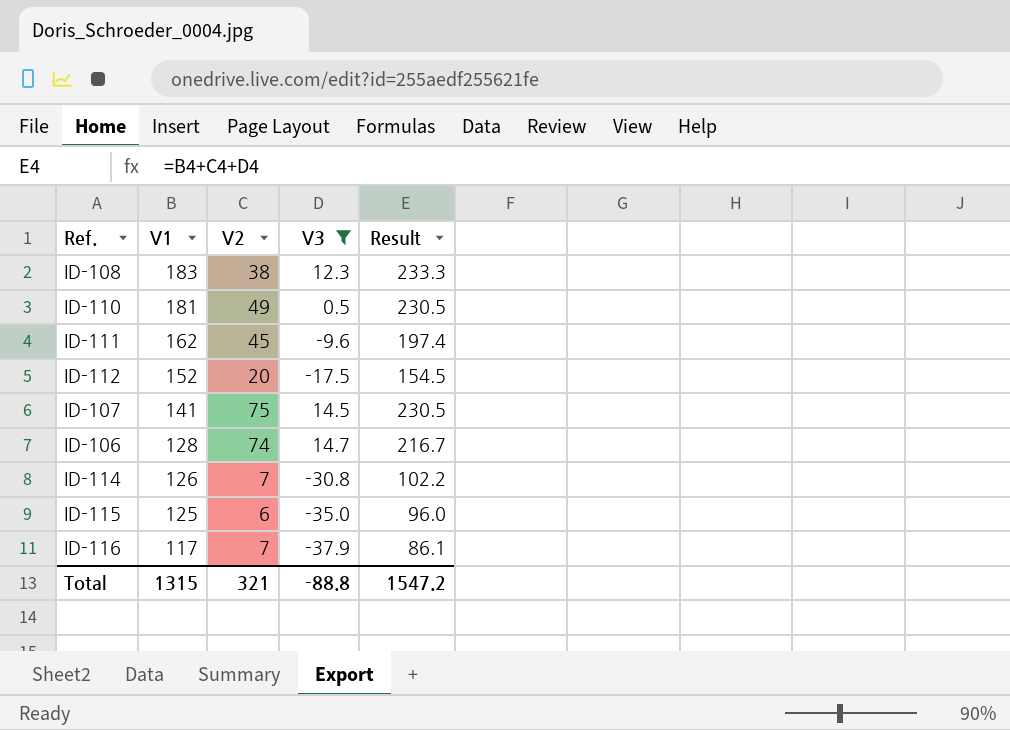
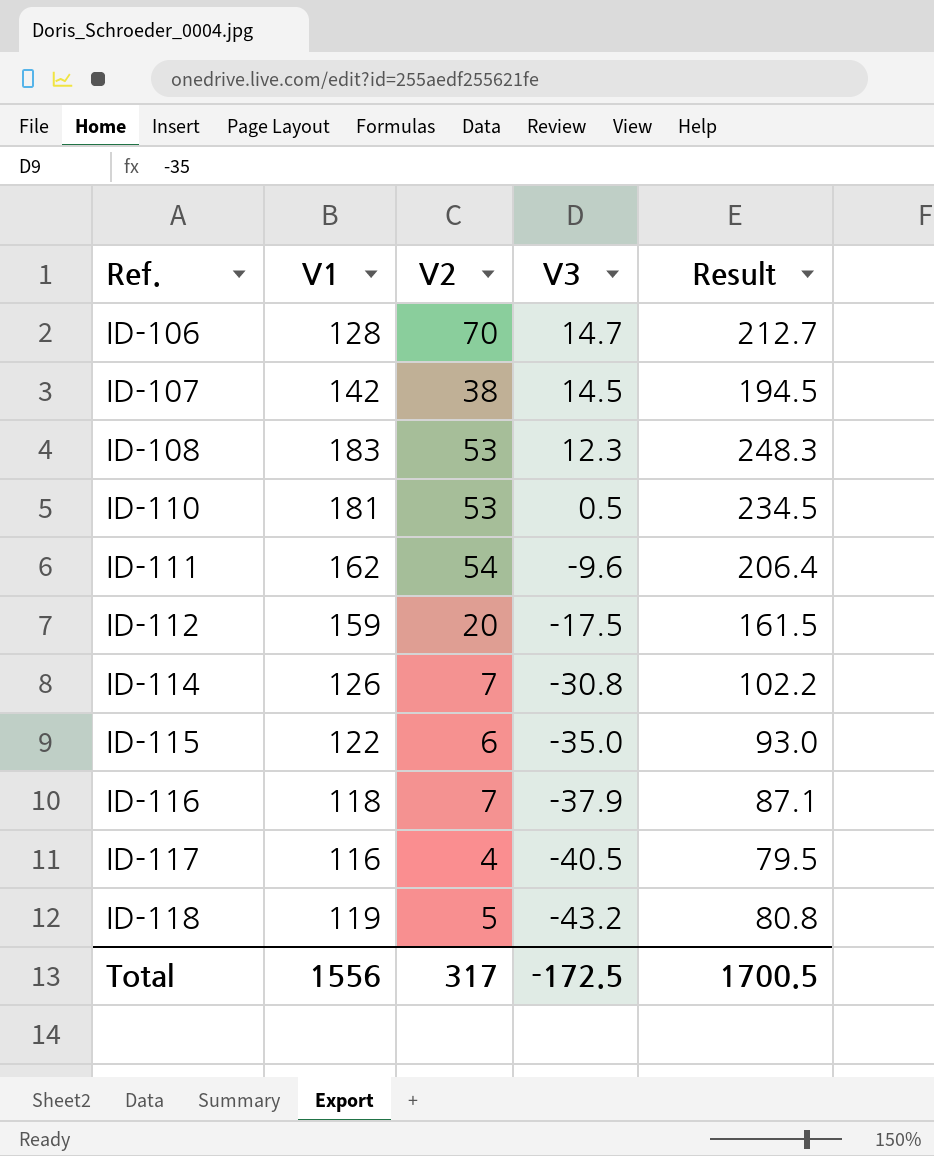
filter: V3 >= -37.9 -> none
row order: V1 descending -> Ref. ascending
ID-106 | V2: 74 -> 70
ID-106 | Result: 216.7 -> 212.7
ID-107 | V1: 141 -> 142
ID-107 | V2: 75 -> 38
ID-107 | Result: 230.5 -> 194.5
ID-108 | V2: 38 -> 53
ID-108 | Result: 233.3 -> 248.3
ID-110 | V2: 49 -> 53
ID-110 | Result: 230.5 -> 234.5
ID-111 | V2: 45 -> 54
ID-111 | Result: 197.4 -> 206.4
ID-112 | V1: 152 -> 159
ID-112 | Result: 154.5 -> 161.5
ID-115 | V1: 125 -> 122
ID-115 | Result: 96.0 -> 93.0
ID-116 | V1: 117 -> 118
ID-116 | Result: 86.1 -> 87.1
Total | V1: 1315 -> 1556
Total | V2: 321 -> 317
Total | V3: -88.8 -> -172.5
Total | Result: 1547.2 -> 1700.5

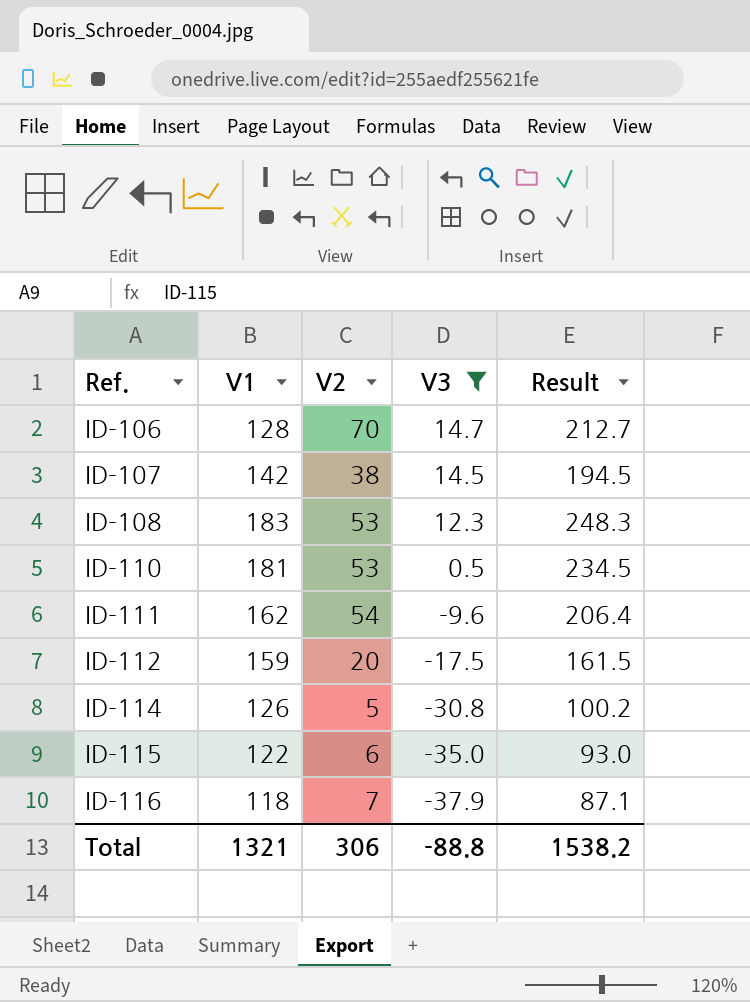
filter: none -> V3 >= -37.9
ID-114 | V2: 7 -> 5
ID-114 | Result: 102.2 -> 100.2
Total | V1: 1556 -> 1321
Total | V2: 317 -> 306
Total | V3: -172.5 -> -88.8
Total | Result: 1700.5 -> 1538.2

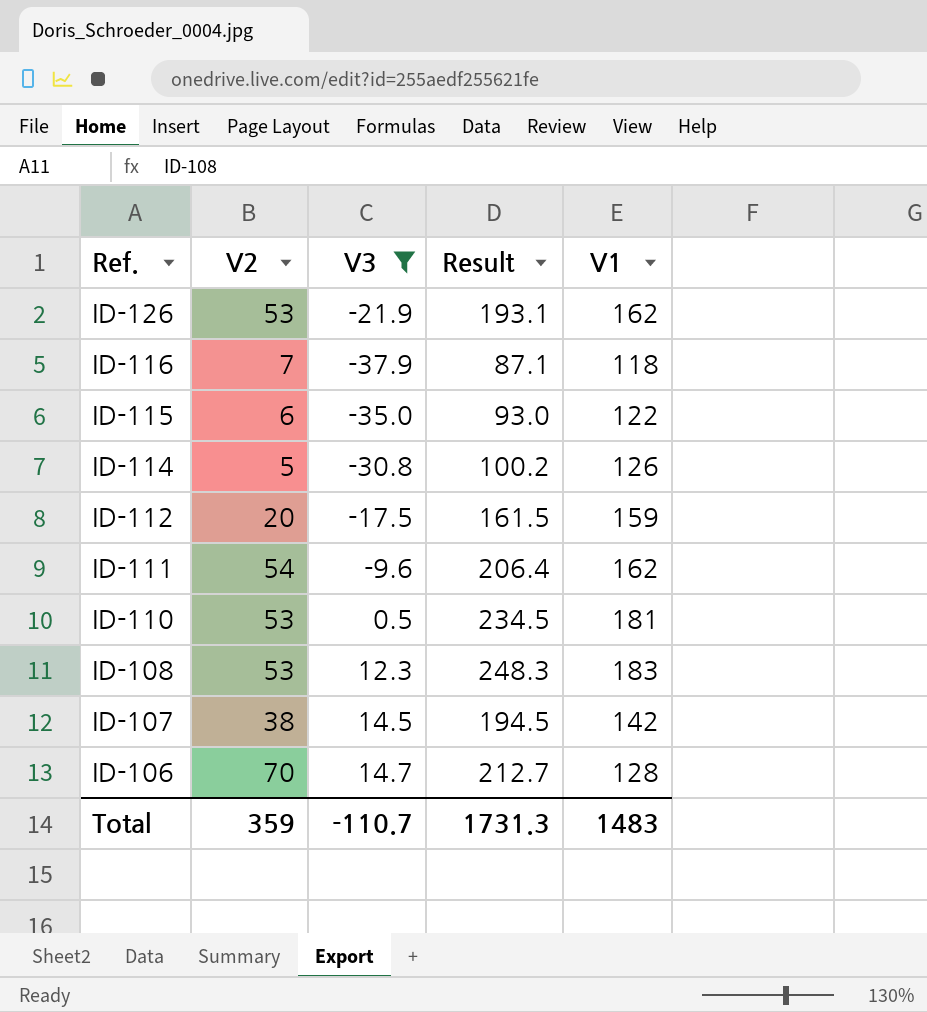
row order: Ref. ascending -> Ref. descending
column V1 | position: 2 -> 5
row ID-126: none -> 53 | -21.9 | 193.1 | 162
Total | V2: 306 -> 359
Total | V3: -88.8 -> -110.7
Total | Result: 1538.2 -> 1731.3
Total | V1: 1321 -> 1483

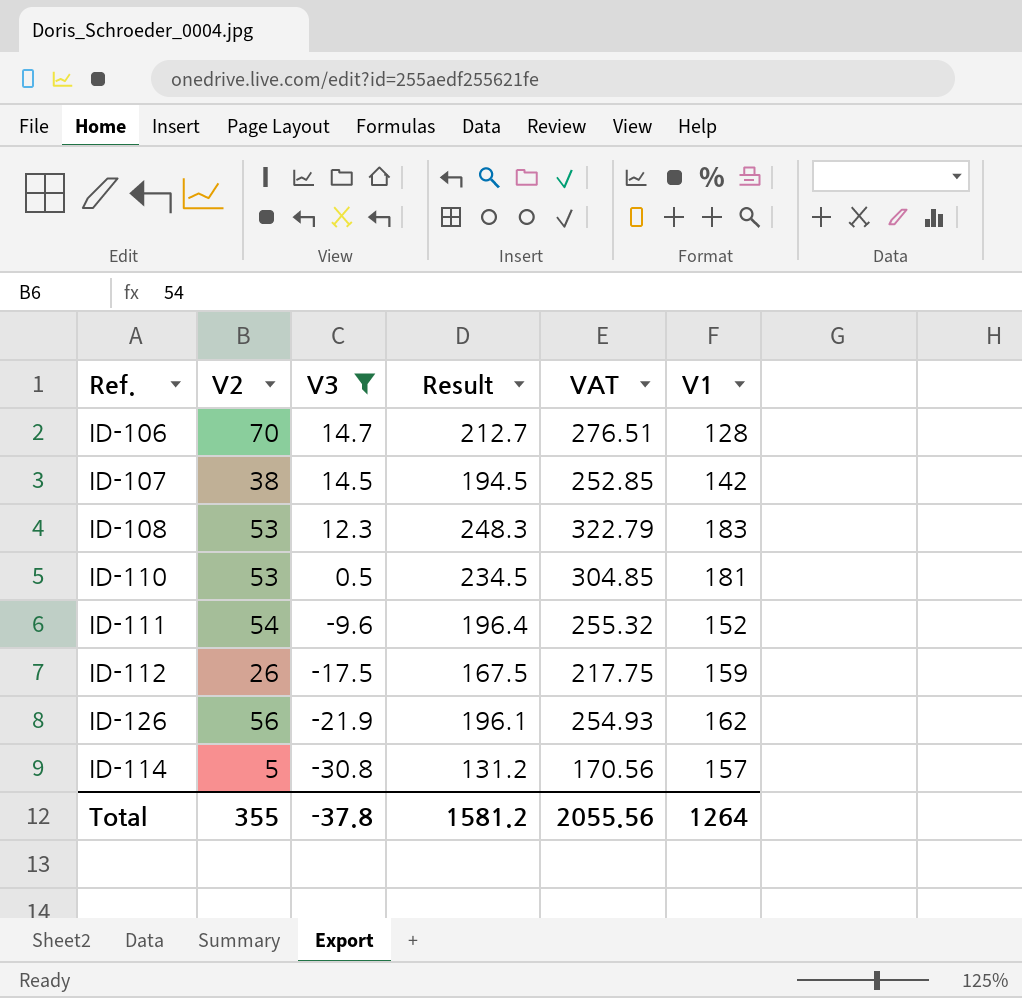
row order: Ref. descending -> V3 descending
column VAT | formula: none -> [Result] * 1.3
row ID-116: 7 | -37.9 | 87.1 | 118 -> none
row ID-115: 6 | -35.0 | 93.0 | 122 -> none
ID-111 | Result: 206.4 -> 196.4
ID-111 | V1: 162 -> 152
ID-112 | V2: 20 -> 26
ID-112 | Result: 161.5 -> 167.5
ID-126 | V2: 53 -> 56
ID-126 | Result: 193.1 -> 196.1
ID-114 | Result: 100.2 -> 131.2
ID-114 | V1: 126 -> 157
Total | V2: 359 -> 355
Total | V3: -110.7 -> -37.8
Total | Result: 1731.3 -> 1581.2
Total | V1: 1483 -> 1264

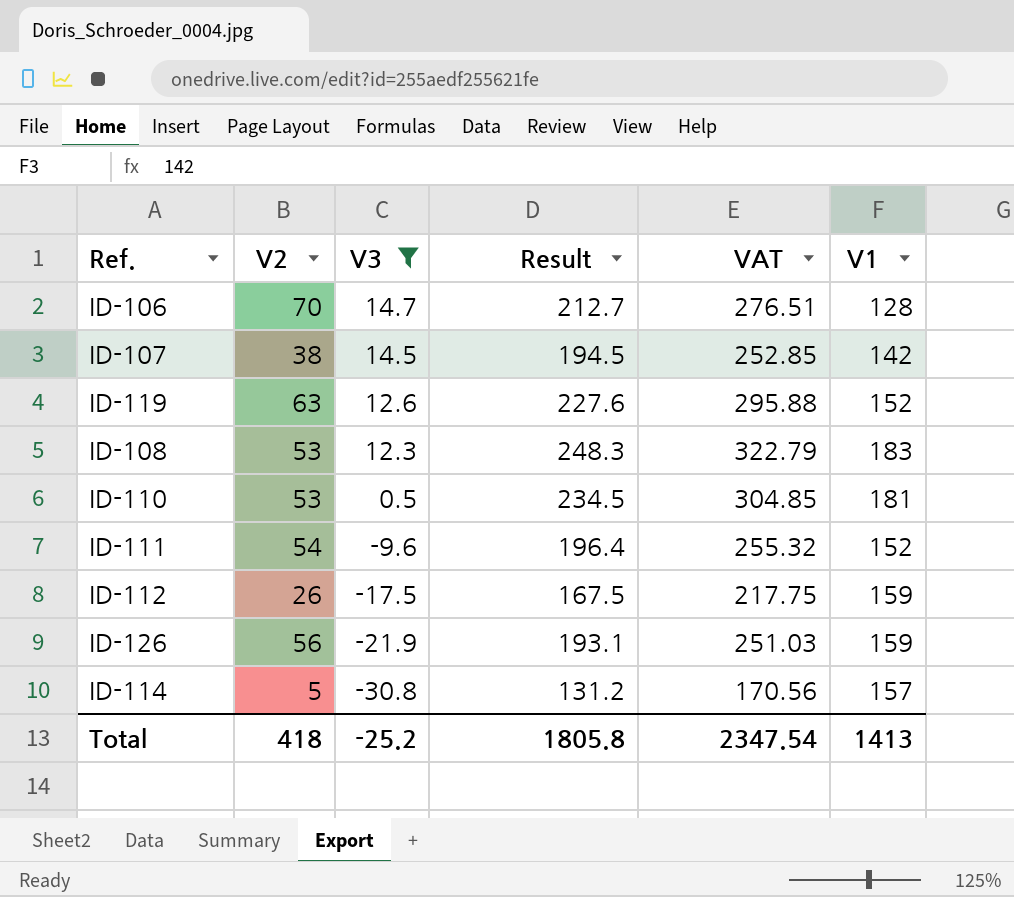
row ID-119: none -> 63 | 12.6 | 227.6 | 295.88 | 152
ID-126 | Result: 196.1 -> 193.1
ID-126 | VAT: 254.93 -> 251.03
ID-126 | V1: 162 -> 159
Total | V2: 355 -> 418
Total | V3: -37.8 -> -25.2
Total | Result: 1581.2 -> 1805.8
Total | VAT: 2055.56 -> 2347.54
Total | V1: 1264 -> 1413

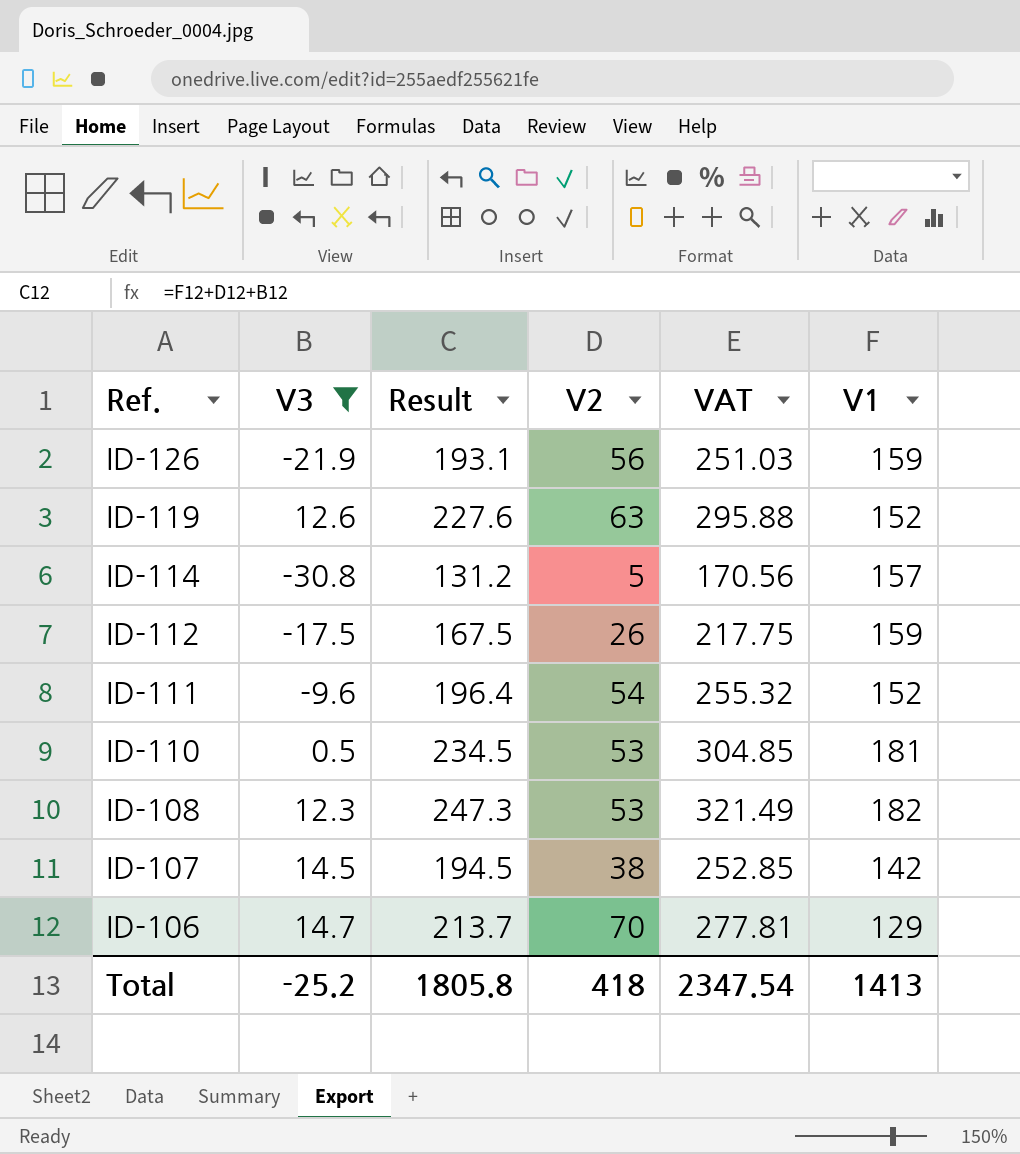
row order: V3 descending -> Ref. descending
column V2 | position: 2 -> 4
ID-108 | Result: 248.3 -> 247.3
ID-108 | VAT: 322.79 -> 321.49
ID-108 | V1: 183 -> 182
ID-106 | Result: 212.7 -> 213.7
ID-106 | VAT: 276.51 -> 277.81
ID-106 | V1: 128 -> 129

